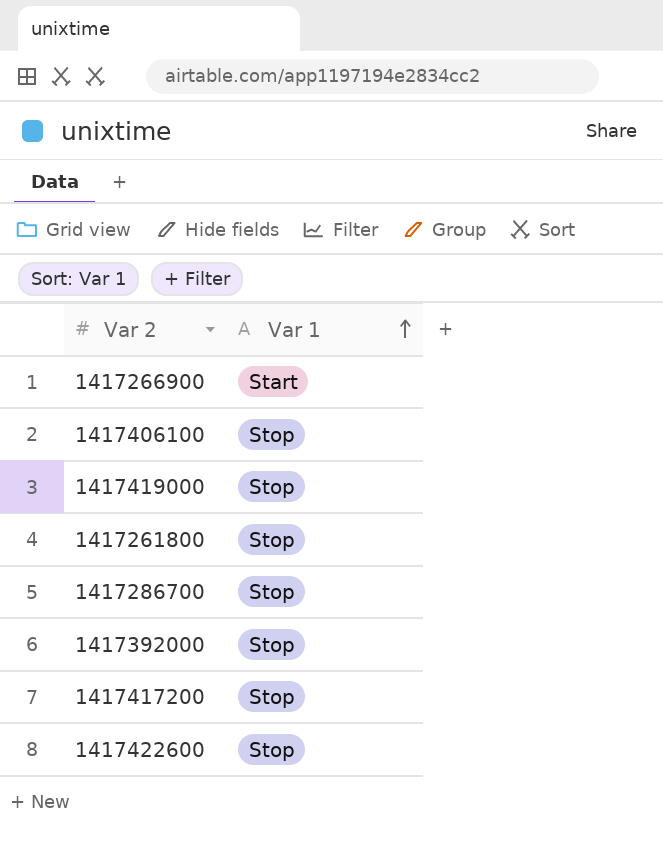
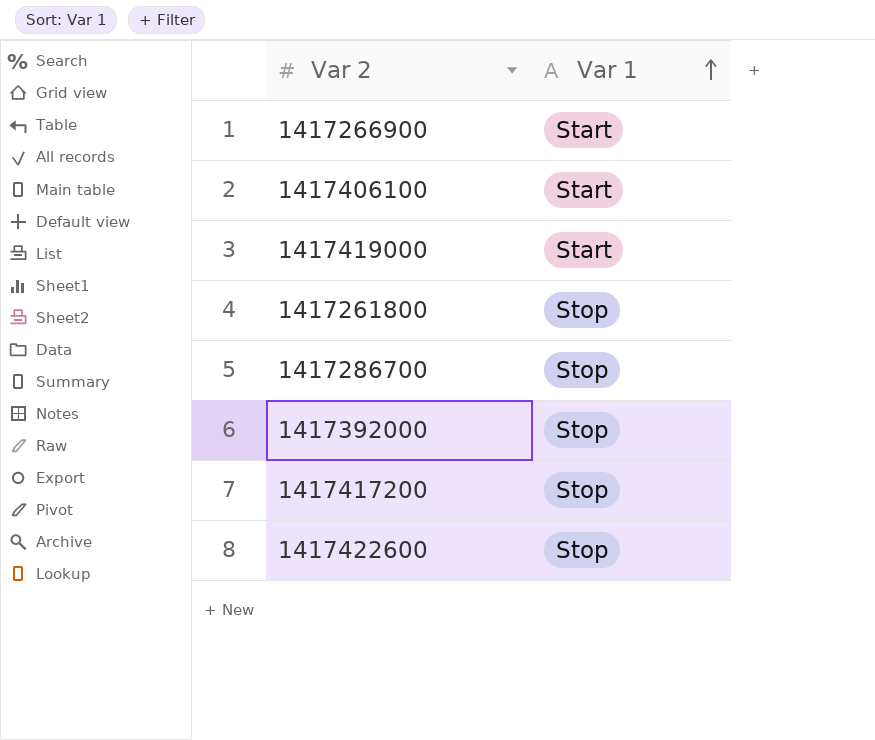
1417406100 | Var 1: Stop -> Start
1417419000 | Var 1: Stop -> Start

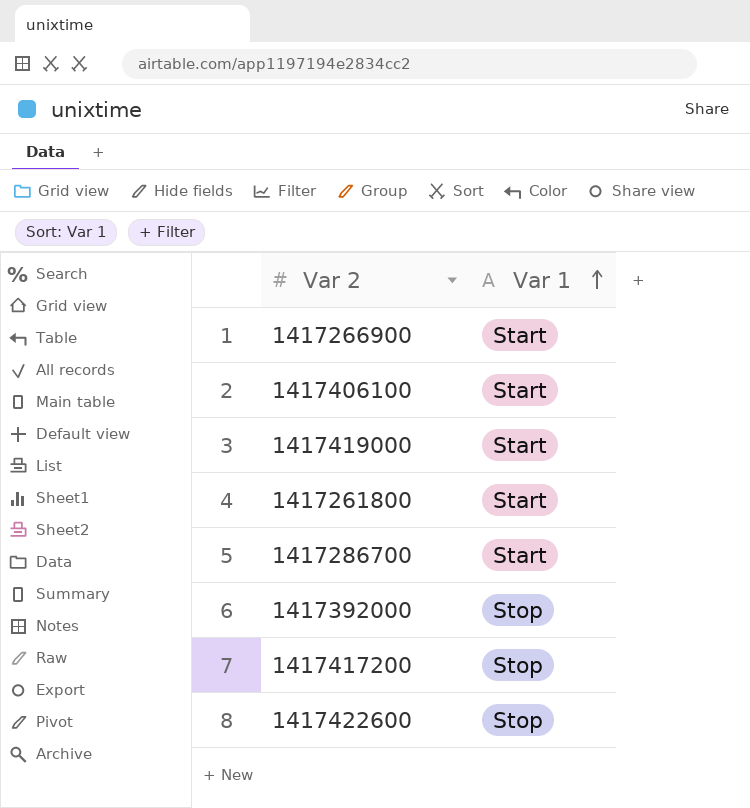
1417261800 | Var 1: Stop -> Start
1417286700 | Var 1: Stop -> Start

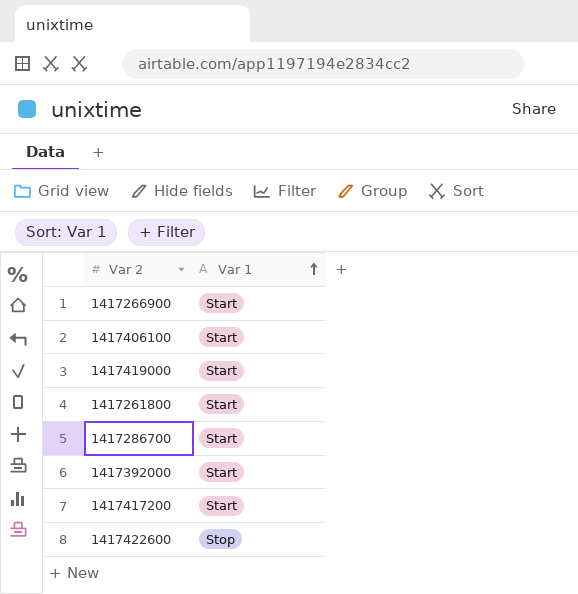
1417392000 | Var 1: Stop -> Start
1417417200 | Var 1: Stop -> Start

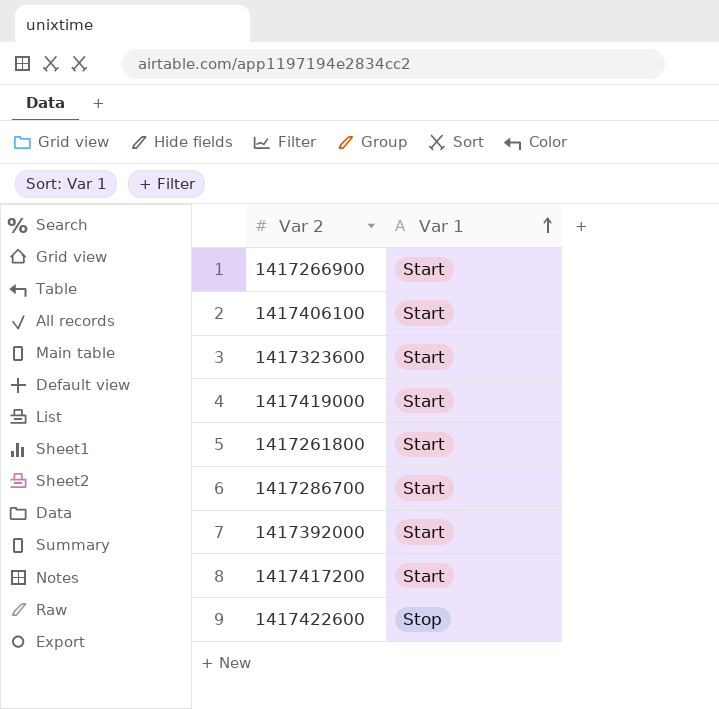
row 1417323600: none -> Start

